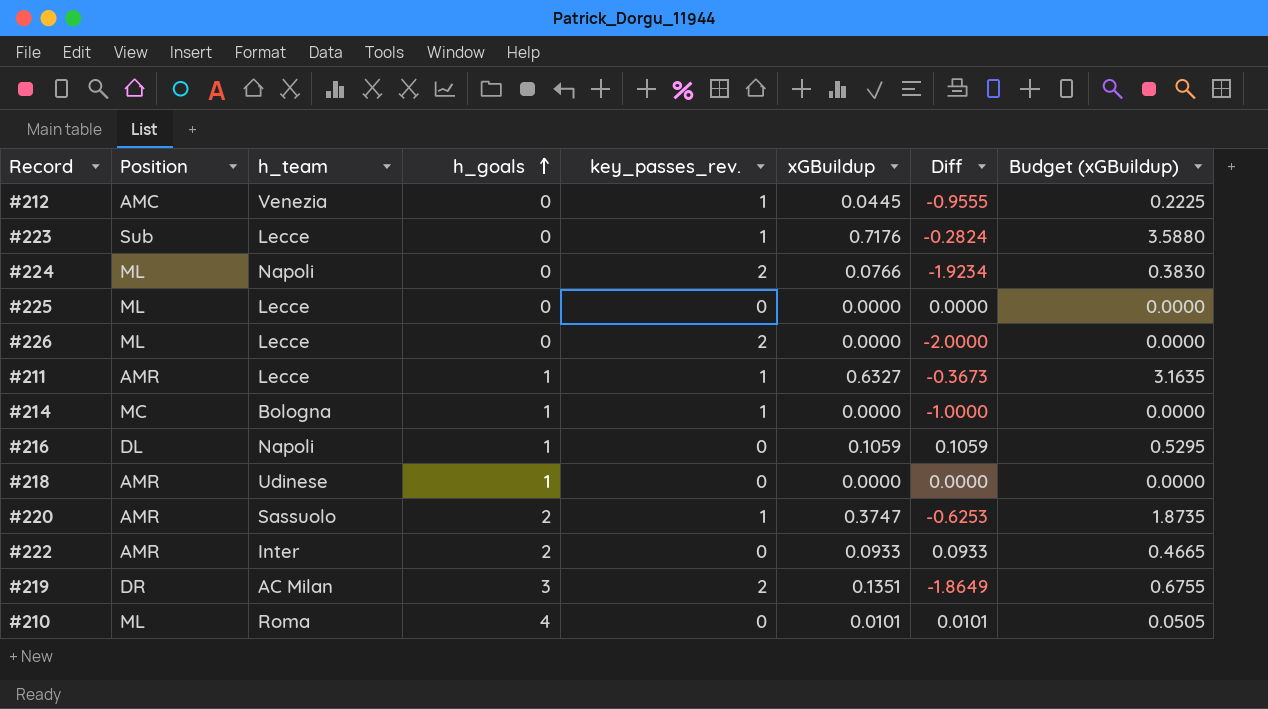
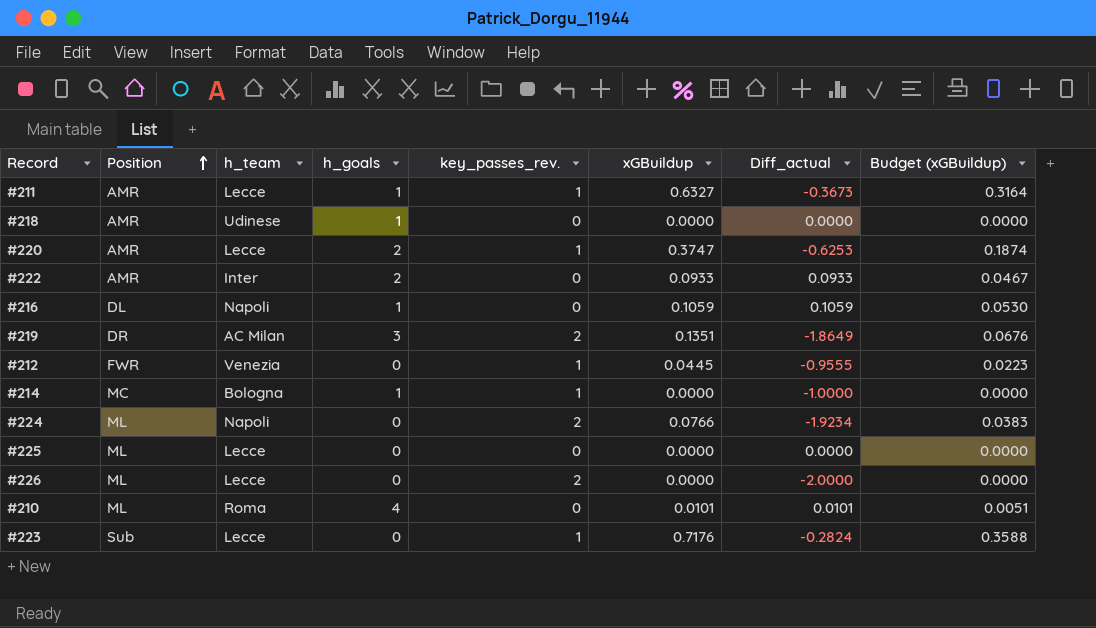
row order: h_goals ascending -> Position ascending
column name: Diff -> Diff_actual
column Budget (xGBuildup) | formula: [xGBuildup] * 5 -> [xGBuildup] * 0.5
#220 | h_team: Sassuolo -> Lecce
#212 | Position: AMC -> FWR

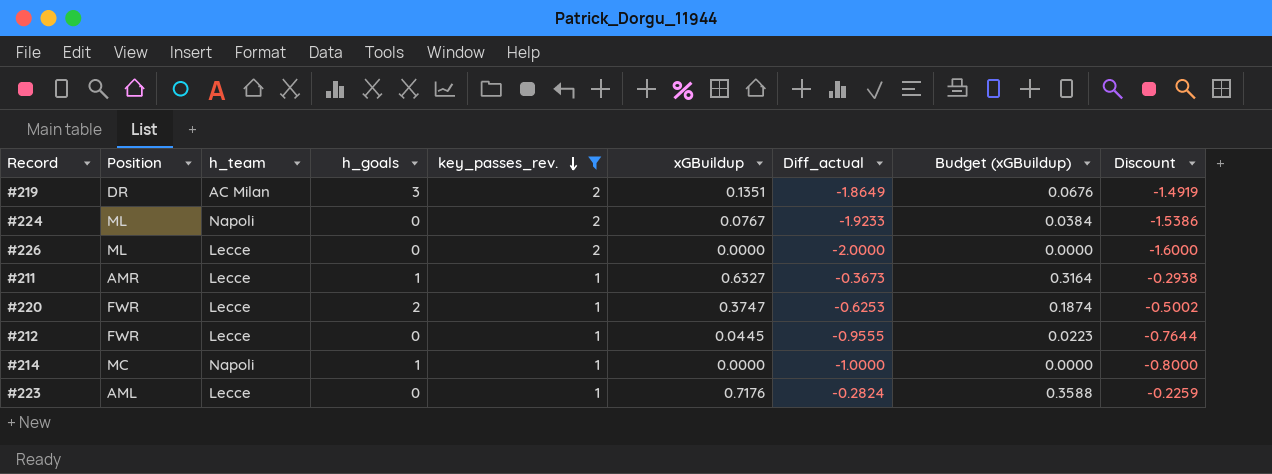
filter: none -> key_passes_rev. != 0
row order: Position ascending -> key_passes_rev. descending
column Discount | formula: none -> [Diff_actual] * 0.8
#224 | xGBuildup: 0.0766 -> 0.0767
#224 | Diff_actual: -1.9234 -> -1.9233
#224 | Budget (xGBuildup): 0.0383 -> 0.0384
#220 | Position: AMR -> FWR
#212 | h_team: Venezia -> Lecce
#214 | h_team: Bologna -> Napoli
#223 | Position: Sub -> AML

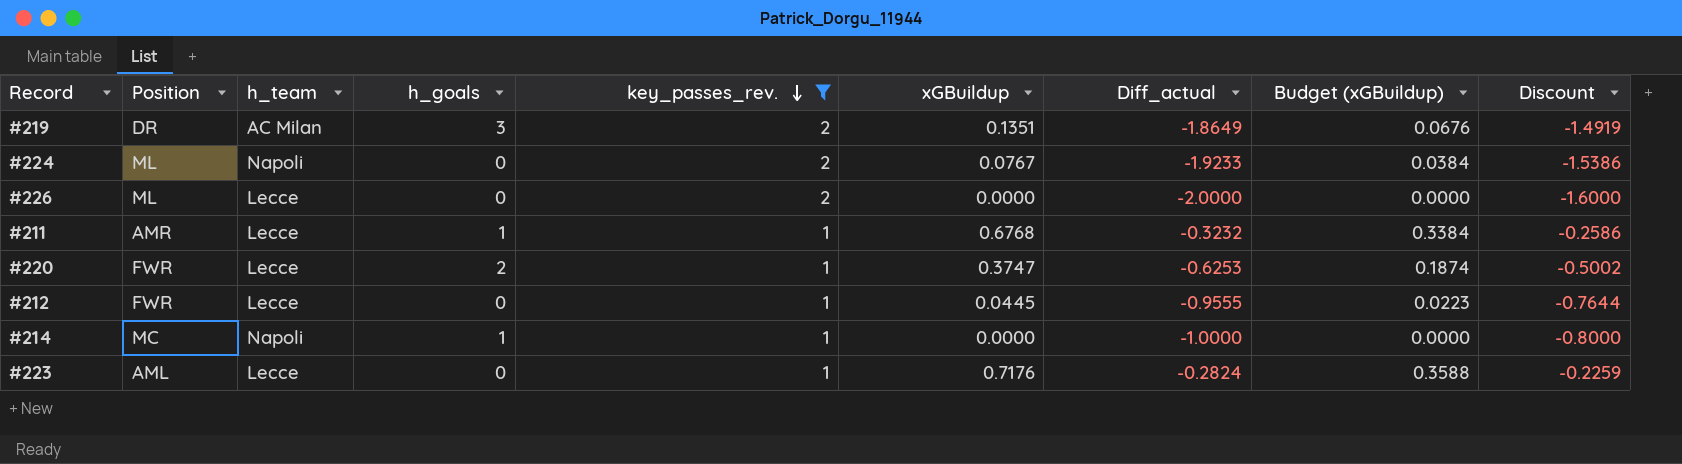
#211 | xGBuildup: 0.6327 -> 0.6768
#211 | Diff_actual: -0.3673 -> -0.3232
#211 | Budget (xGBuildup): 0.3164 -> 0.3384
#211 | Discount: -0.2938 -> -0.2586

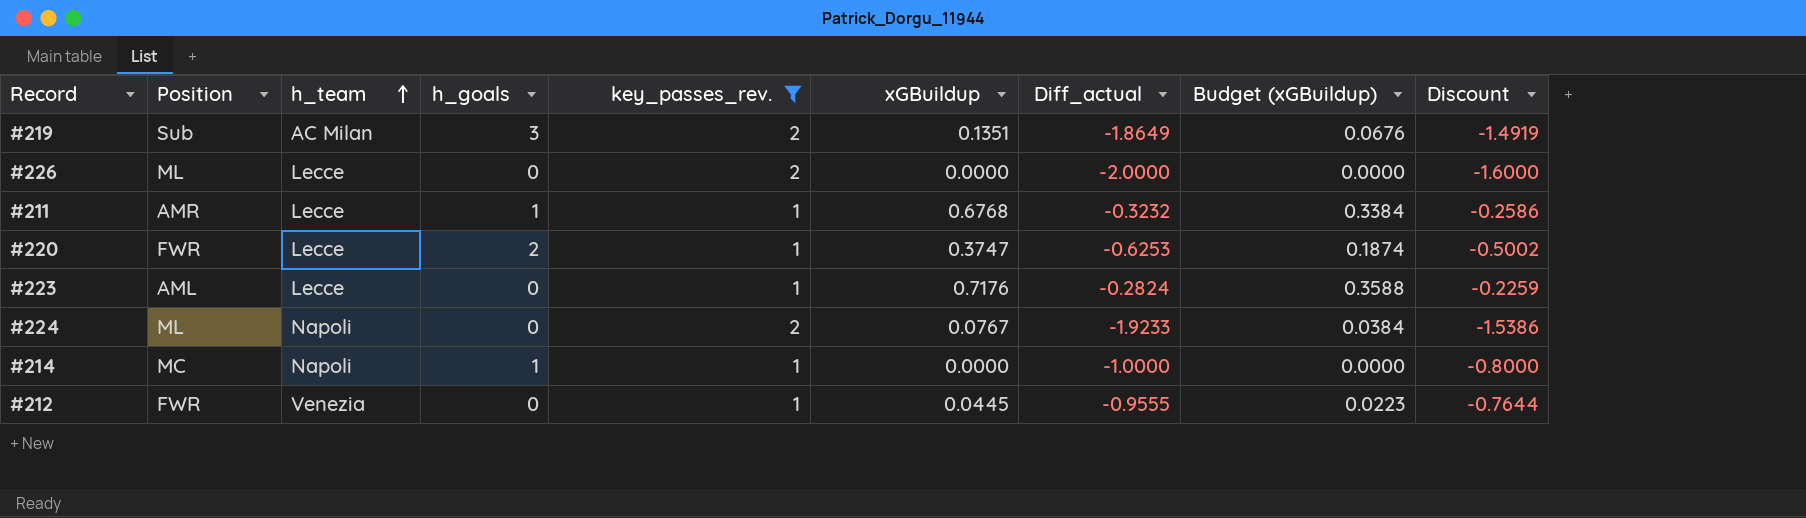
row order: key_passes_rev. descending -> h_team ascending
#219 | Position: DR -> Sub
#212 | h_team: Lecce -> Venezia

